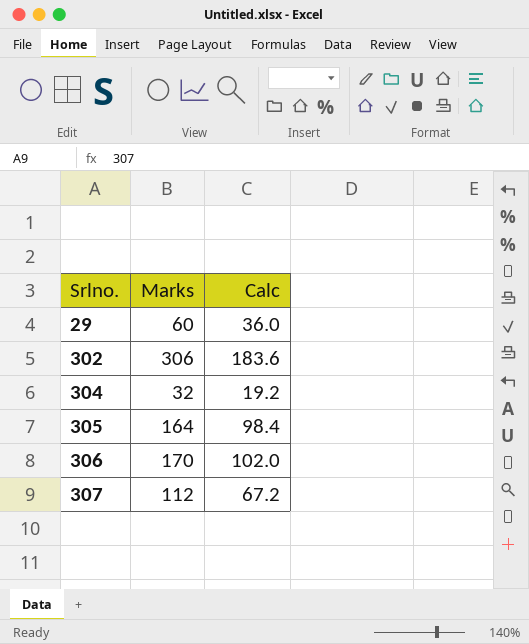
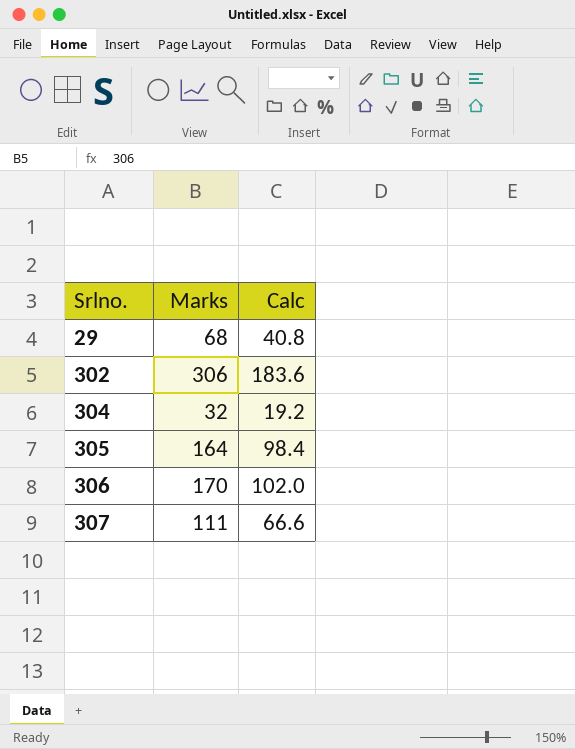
29 | Marks: 60 -> 68
29 | Calc: 36.0 -> 40.8
307 | Marks: 112 -> 111
307 | Calc: 67.2 -> 66.6

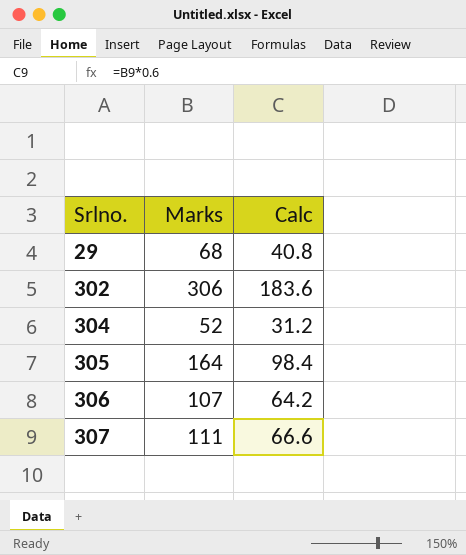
304 | Marks: 32 -> 52
304 | Calc: 19.2 -> 31.2
306 | Marks: 170 -> 107
306 | Calc: 102.0 -> 64.2

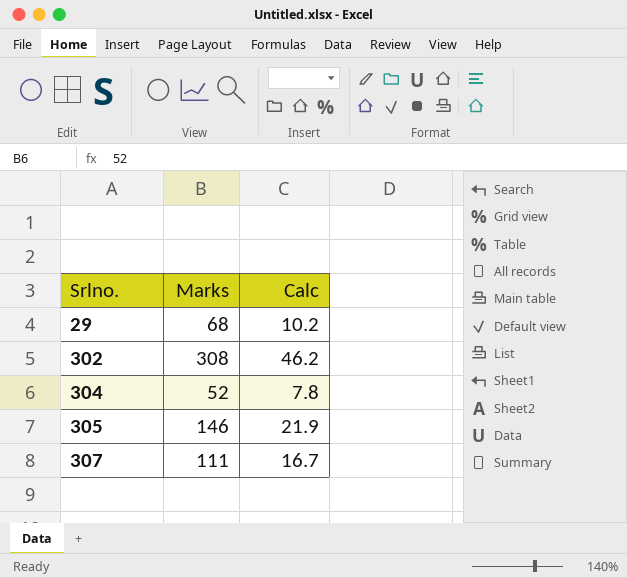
column Calc | formula: [Marks] * 0.6 -> [Marks] * 0.15
row 306: 107 | 64.2 -> none
302 | Marks: 306 -> 308
305 | Marks: 164 -> 146

